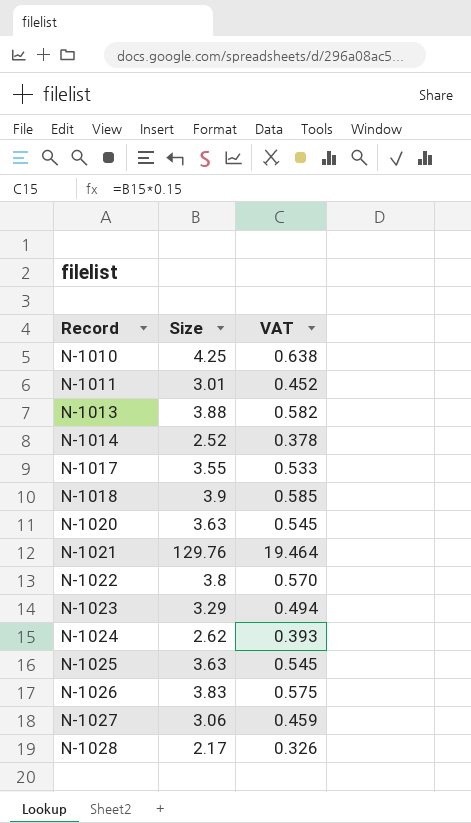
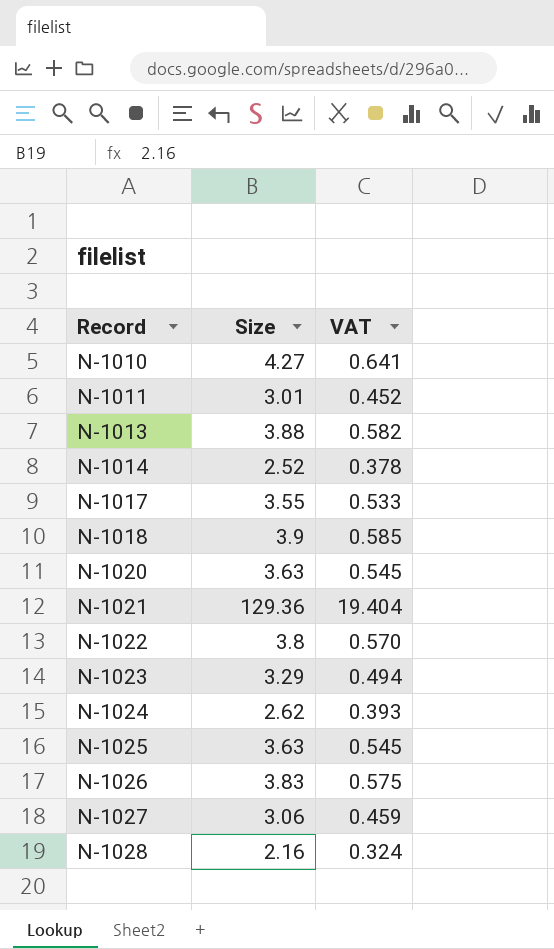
N-1010 | Size: 4.25 -> 4.27
N-1010 | VAT: 0.638 -> 0.641
N-1021 | Size: 129.76 -> 129.36
N-1021 | VAT: 19.464 -> 19.404
N-1028 | Size: 2.17 -> 2.16
N-1028 | VAT: 0.326 -> 0.324

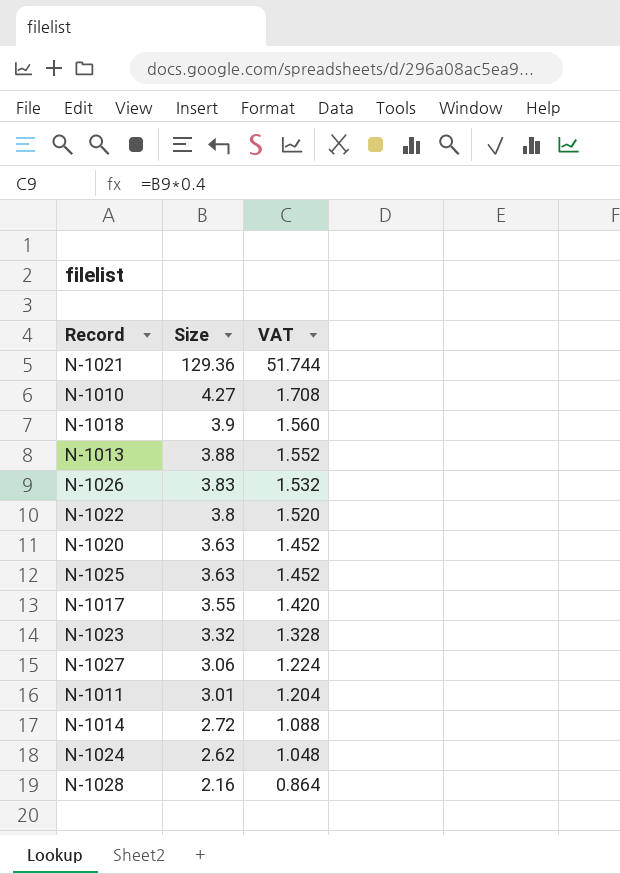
row order: Record ascending -> Size descending
column VAT | formula: [Size] * 0.15 -> [Size] * 0.4
N-1023 | Size: 3.29 -> 3.32
N-1014 | Size: 2.52 -> 2.72

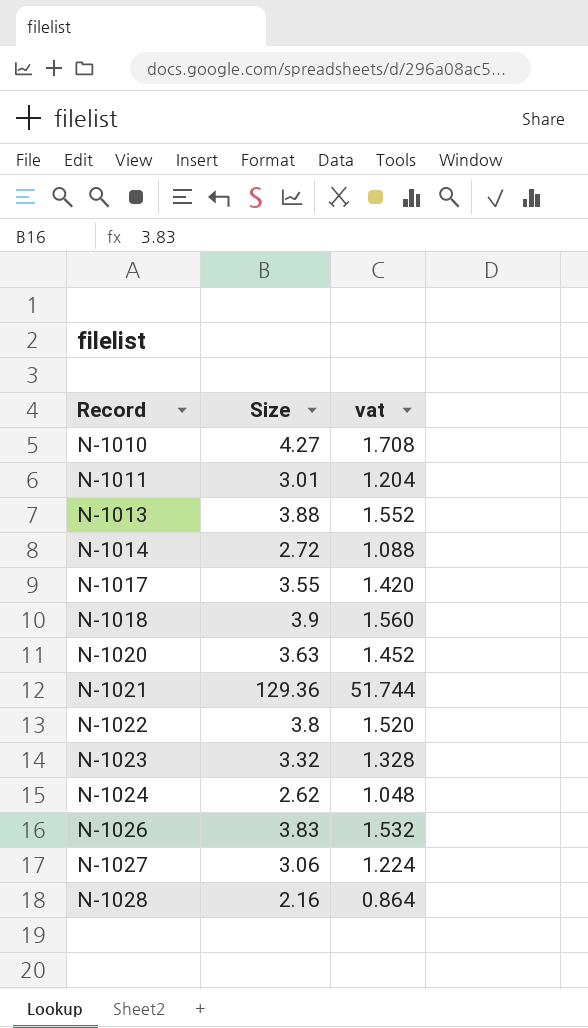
row order: Size descending -> Record ascending
column name: VAT -> vat
row N-1025: 3.63 | 1.452 -> none

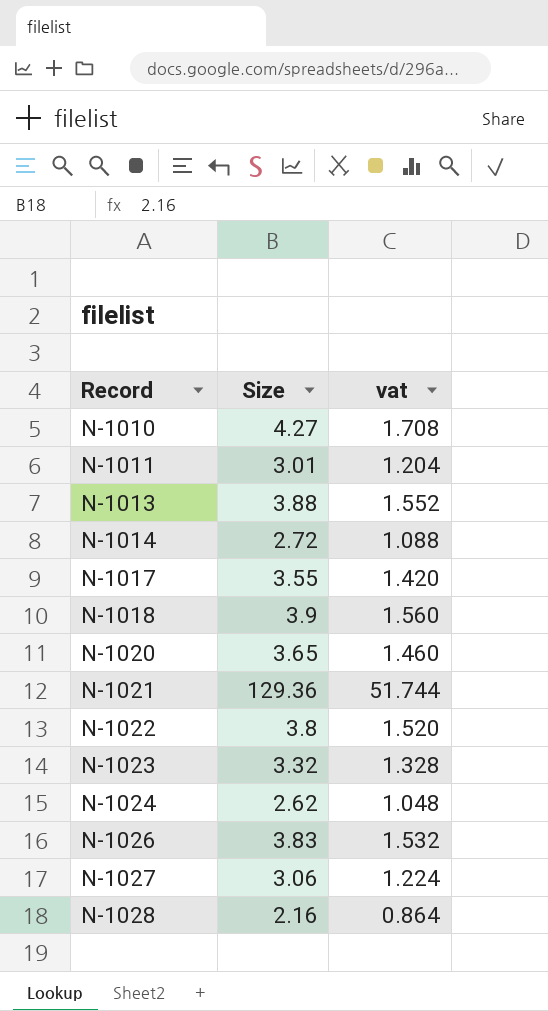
N-1020 | Size: 3.63 -> 3.65
N-1020 | vat: 1.452 -> 1.460

